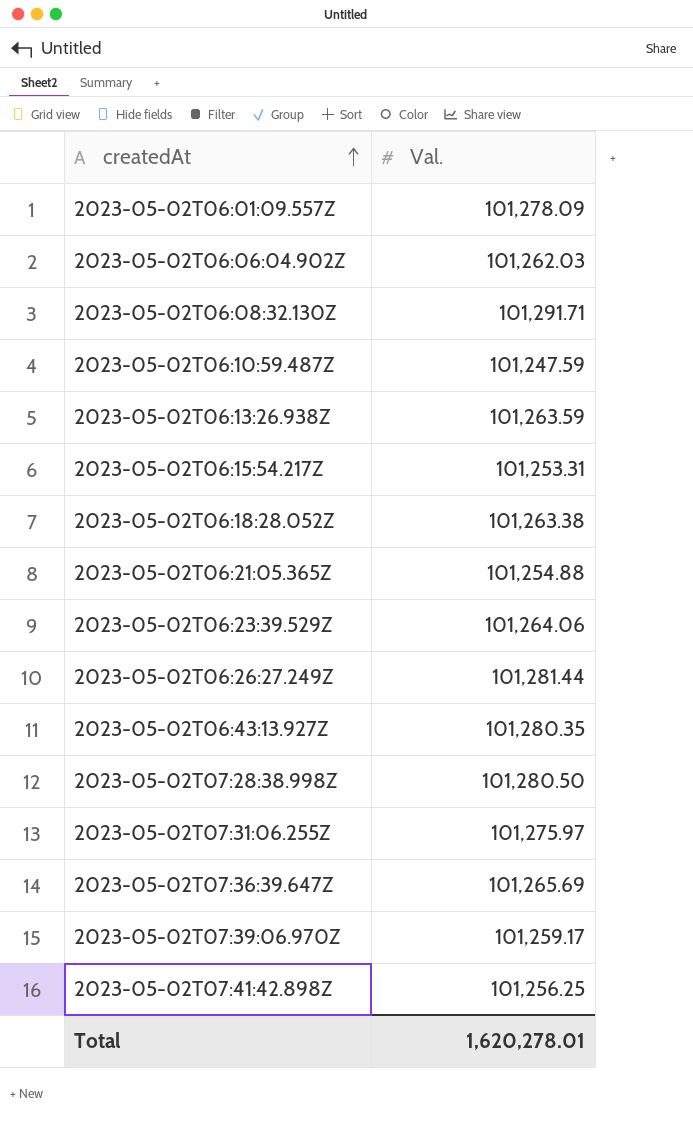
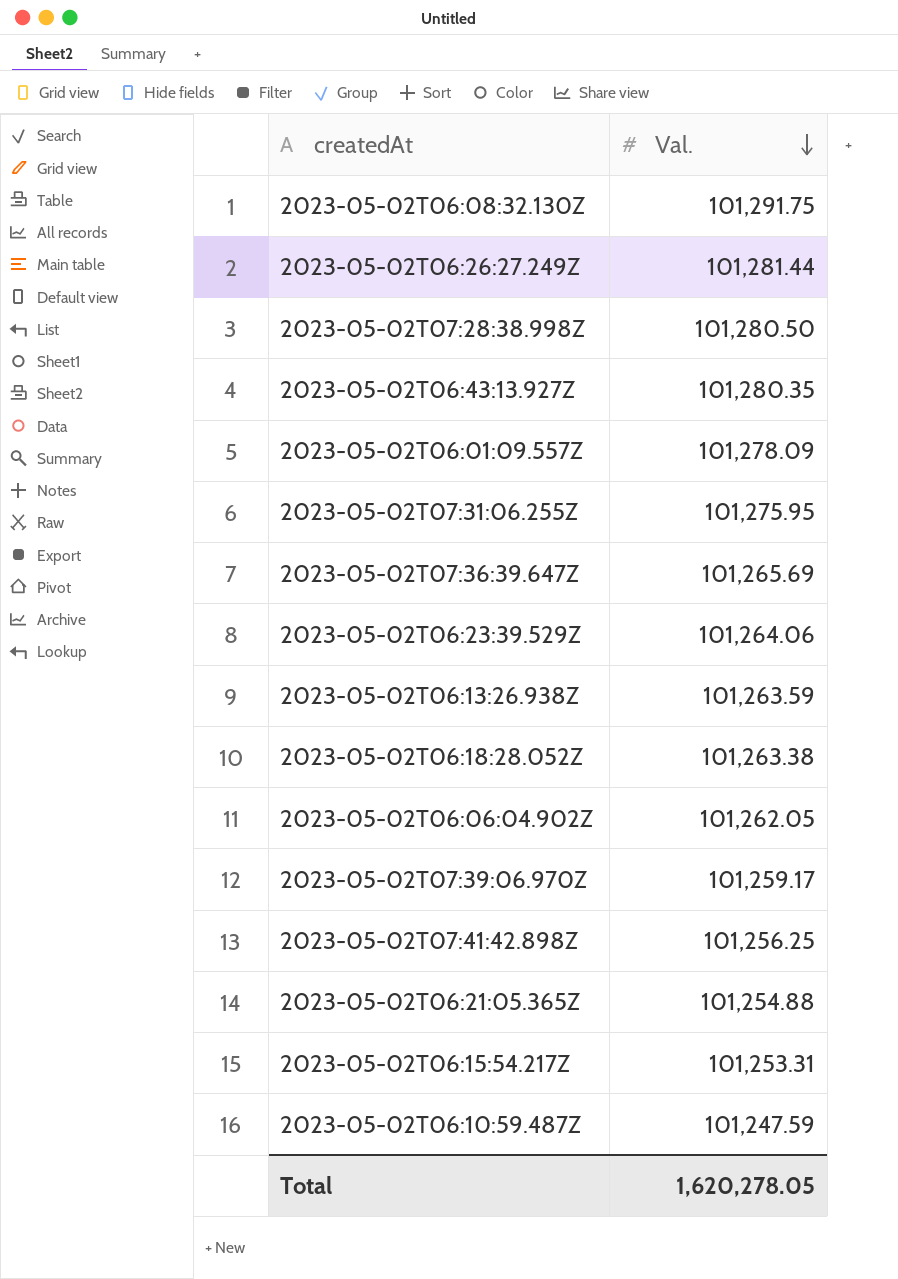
row order: createdAt ascending -> Val. descending
2023-05-02T06:08:32.130Z | Val.: 101,291.71 -> 101,291.75
2023-05-02T07:31:06.255Z | Val.: 101,275.97 -> 101,275.95
2023-05-02T06:06:04.902Z | Val.: 101,262.03 -> 101,262.05
Total | Val.: 1,620,278.01 -> 1,620,278.05

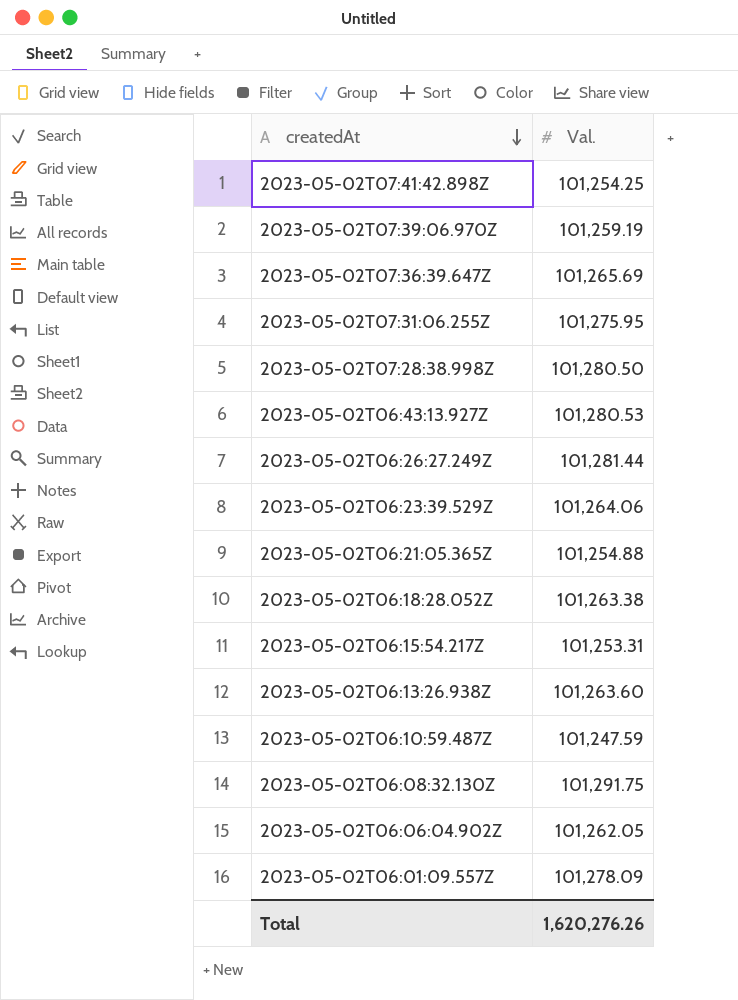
row order: Val. descending -> createdAt descending
2023-05-02T07:41:42.898Z | Val.: 101,256.25 -> 101,254.25
2023-05-02T07:39:06.970Z | Val.: 101,259.17 -> 101,259.19
2023-05-02T06:43:13.927Z | Val.: 101,280.35 -> 101,280.53
2023-05-02T06:13:26.938Z | Val.: 101,263.59 -> 101,263.60
Total | Val.: 1,620,278.05 -> 1,620,276.26

